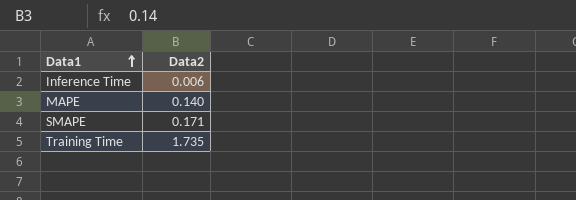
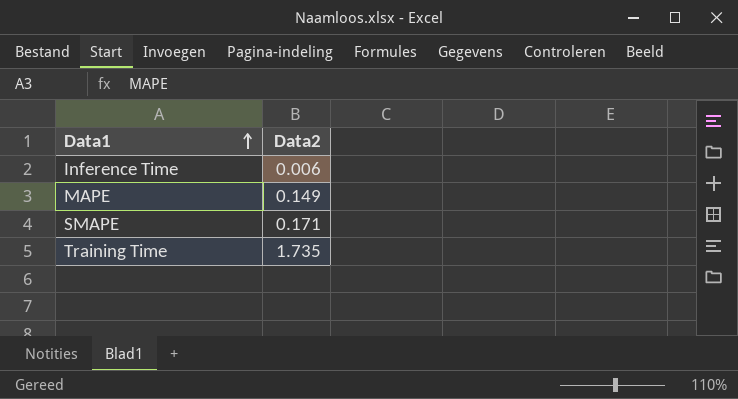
MAPE | Data2: 0.140 -> 0.149

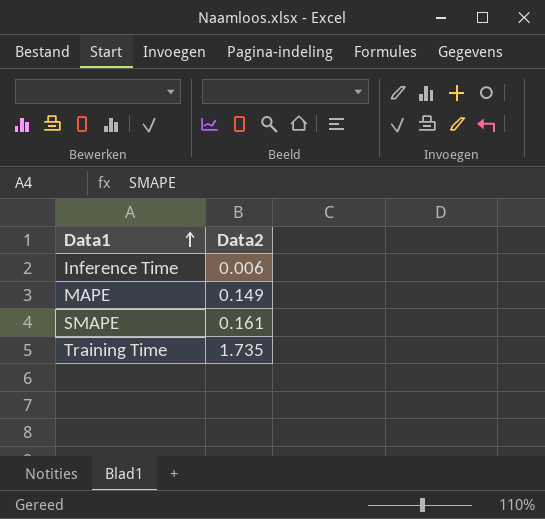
SMAPE | Data2: 0.171 -> 0.161

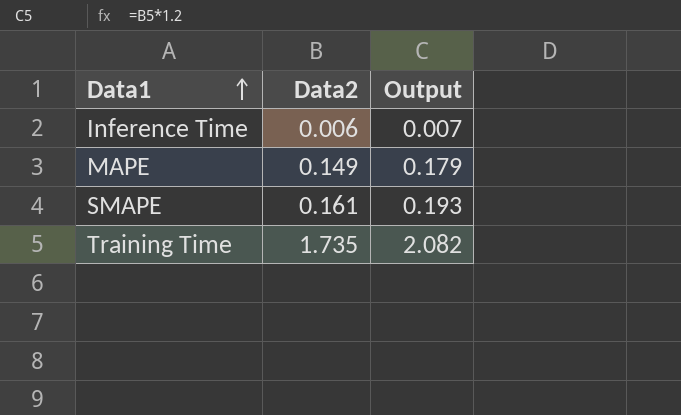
column Output | formula: none -> [Data2] * 1.2

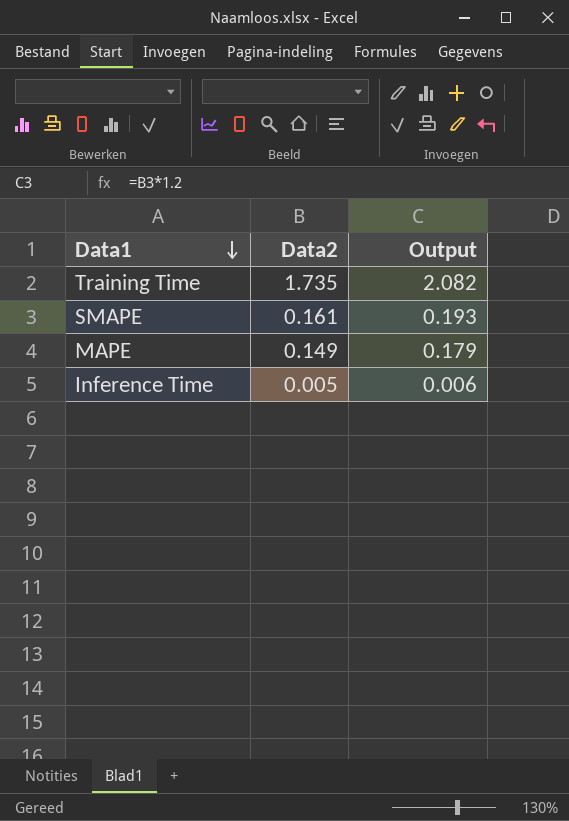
row order: Data1 ascending -> Data1 descending
Inference Time | Data2: 0.006 -> 0.005
Inference Time | Output: 0.007 -> 0.006

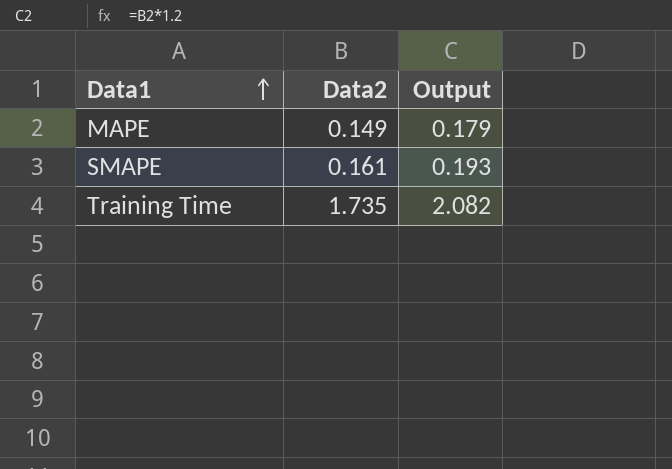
row order: Data1 descending -> Data1 ascending
row Inference Time: 0.005 | 0.006 -> none

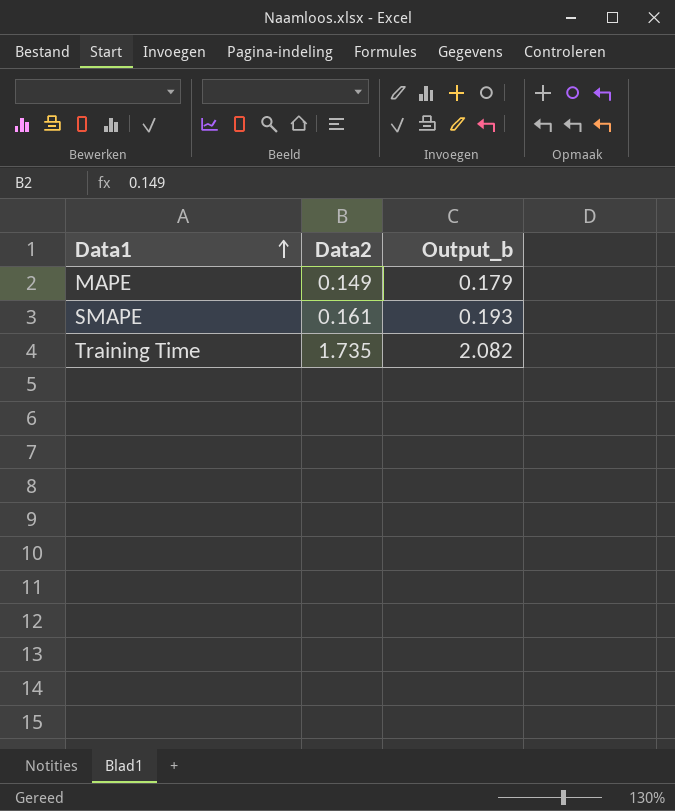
column name: Output -> Output_b

